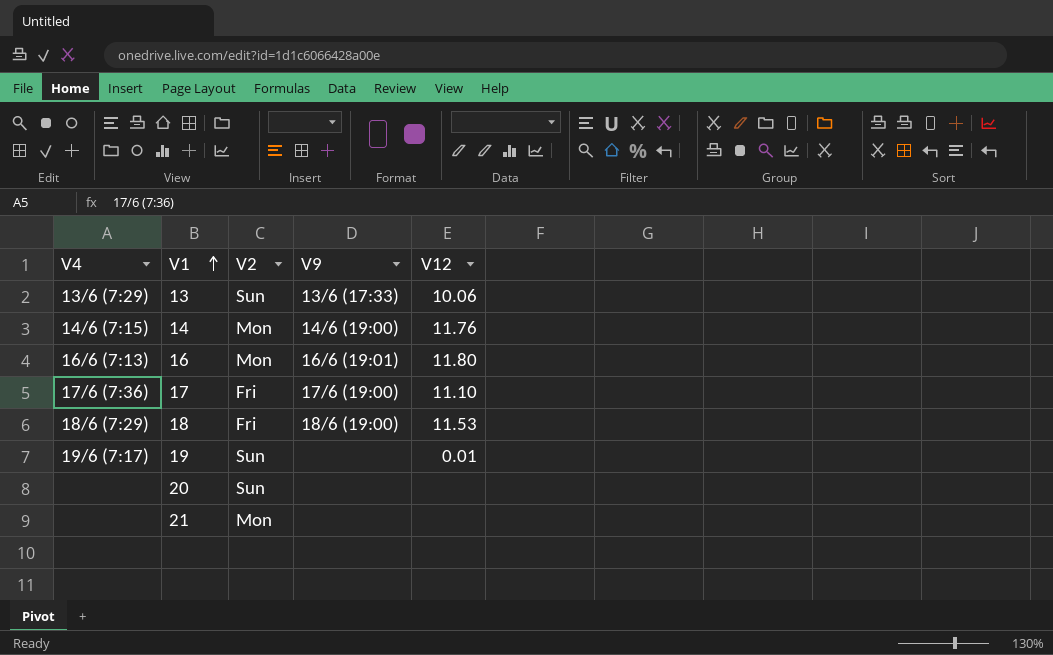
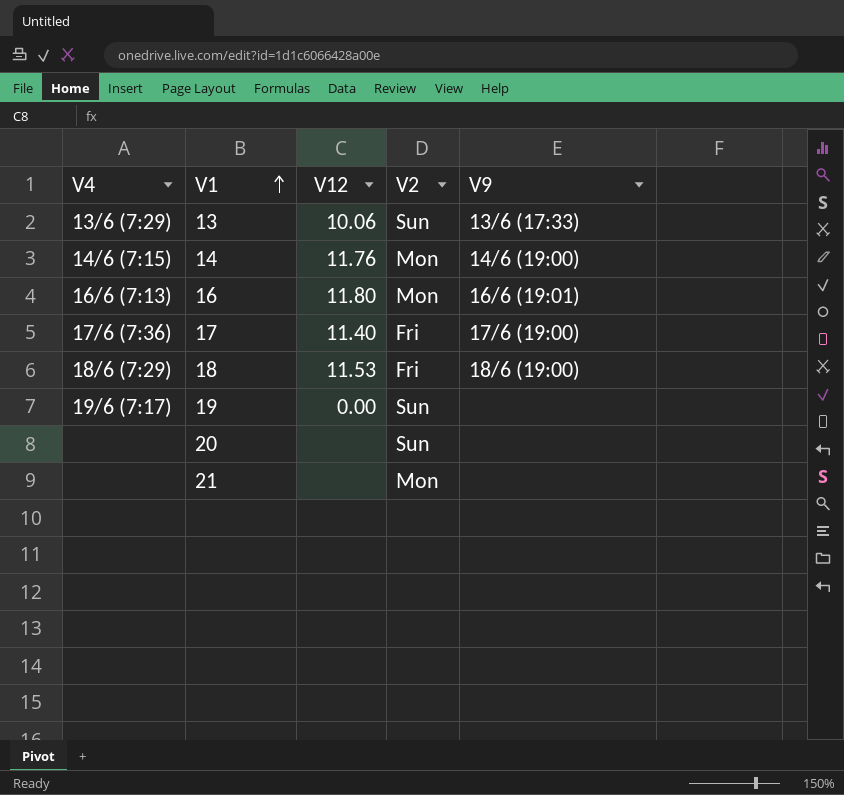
column V12 | position: 5 -> 3
17 | V12: 11.10 -> 11.40
19 | V12: 0.01 -> 0.00

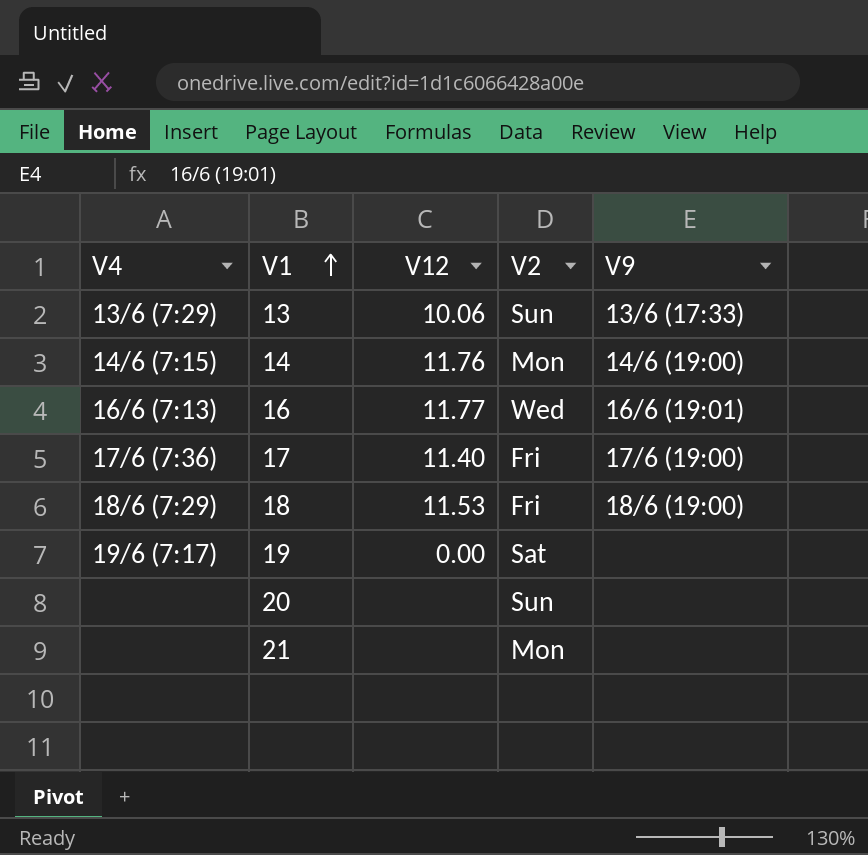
16 | V12: 11.80 -> 11.77
16 | V2: Mon -> Wed
19 | V2: Sun -> Sat

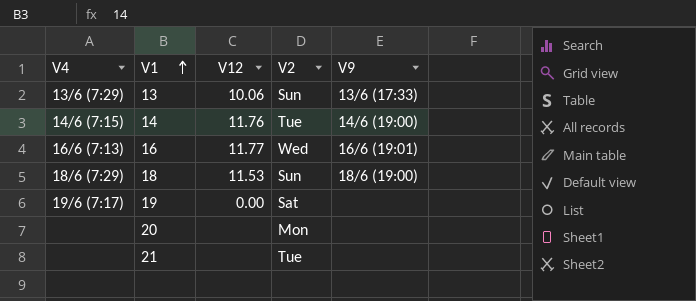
row 17: 17/6 (7:36) | 11.40 | Fri | 17/6 (19:00) -> none
14 | V2: Mon -> Tue
18 | V2: Fri -> Sun
20 | V2: Sun -> Mon
21 | V2: Mon -> Tue

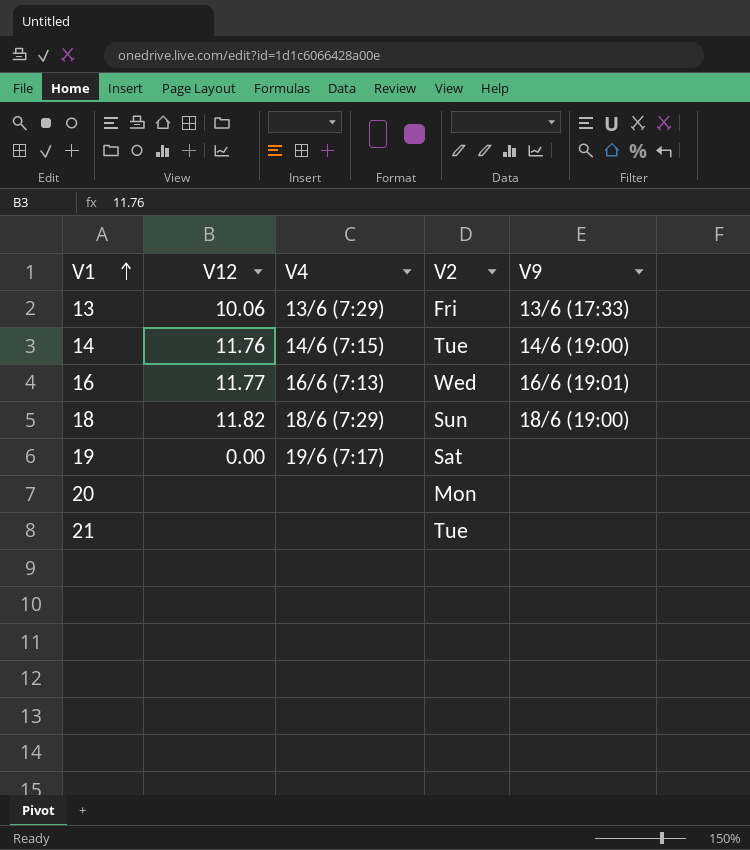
column V4 | position: 1 -> 3
13 | V2: Sun -> Fri
18 | V12: 11.53 -> 11.82

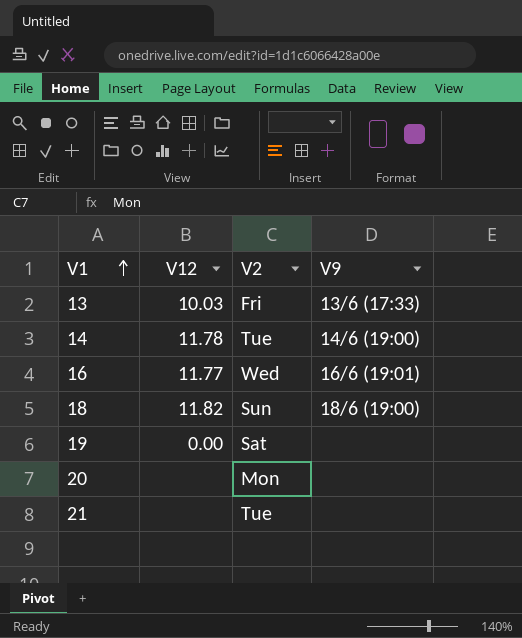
column V4 | position: 3 -> none
13 | V12: 10.06 -> 10.03
14 | V12: 11.76 -> 11.78

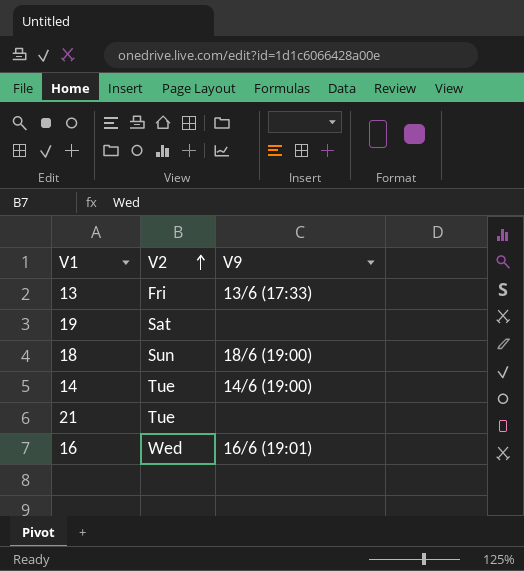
row order: V1 ascending -> V2 ascending
column V12 | position: 2 -> none
row 20: none | Mon | none -> none

